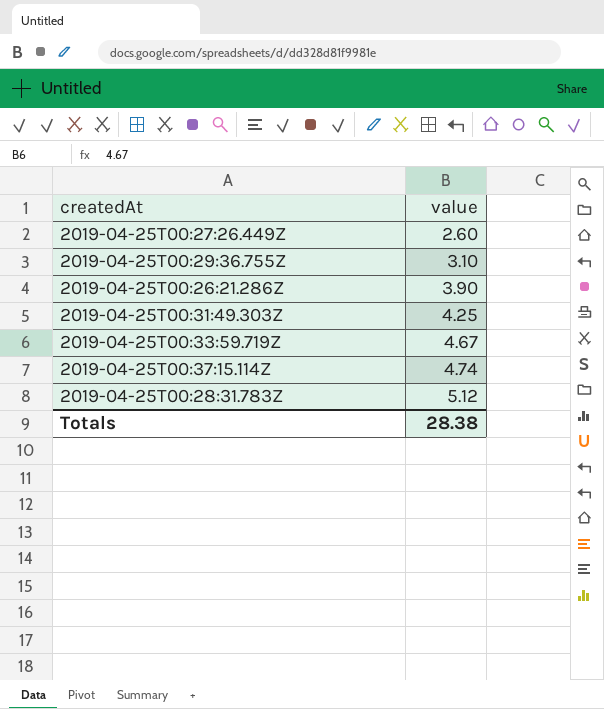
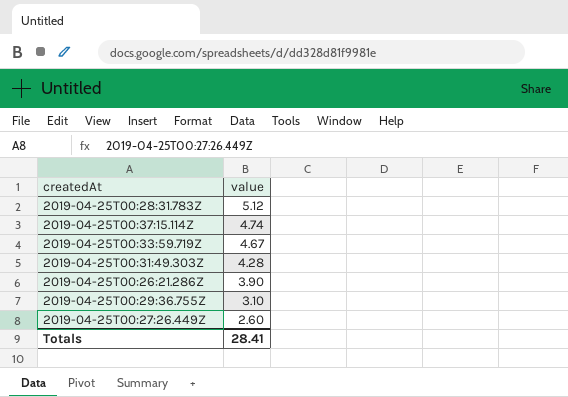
row order: value ascending -> value descending
2019-04-25T00:31:49.303Z | value: 4.25 -> 4.28
Totals | value: 28.38 -> 28.41

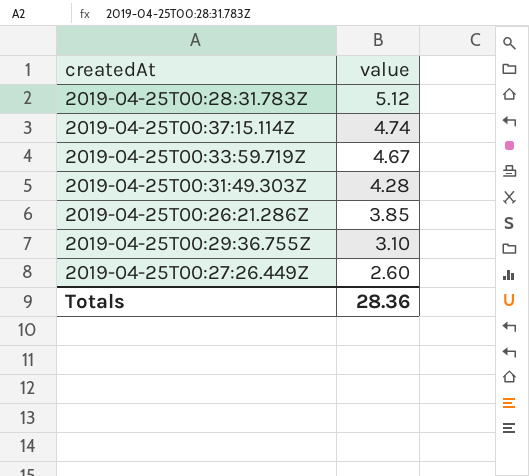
2019-04-25T00:26:21.286Z | value: 3.90 -> 3.85
Totals | value: 28.41 -> 28.36

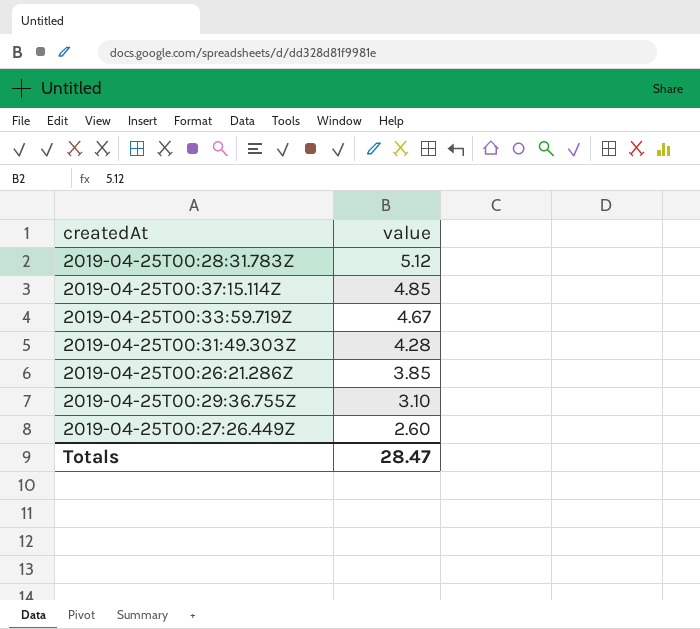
2019-04-25T00:37:15.114Z | value: 4.74 -> 4.85
Totals | value: 28.36 -> 28.47

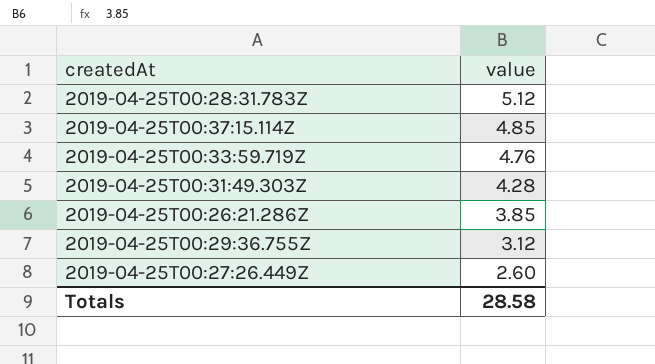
2019-04-25T00:33:59.719Z | value: 4.67 -> 4.76
2019-04-25T00:29:36.755Z | value: 3.10 -> 3.12
Totals | value: 28.47 -> 28.58

